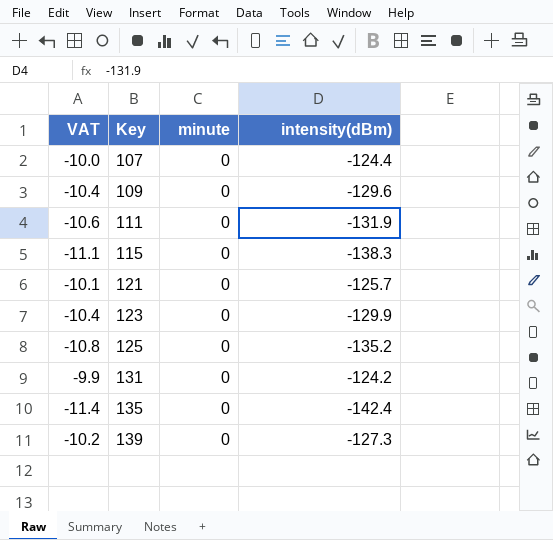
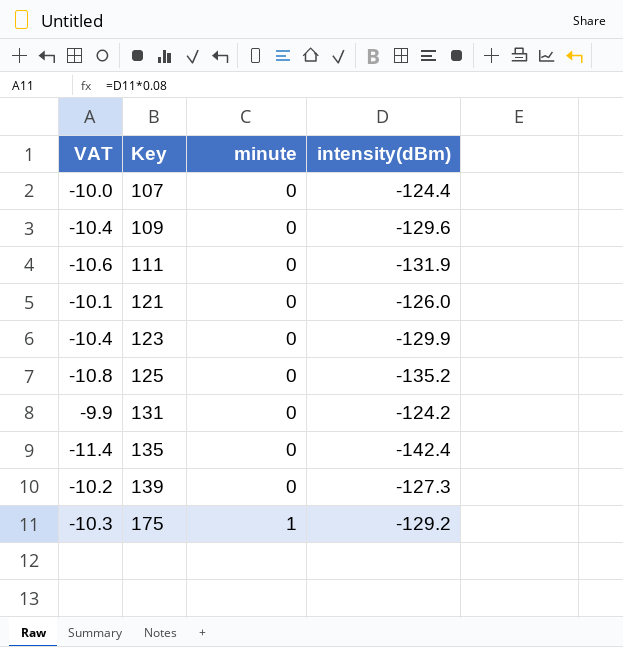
row 115: -11.1 | 0 | -138.3 -> none
121 | intensity(dBm): -125.7 -> -126.0
row 175: none -> -10.3 | 1 | -129.2

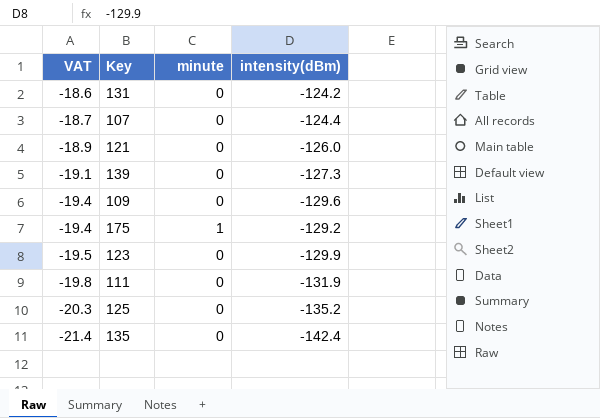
row order: Key ascending -> VAT descending
column VAT | formula: [intensity(dBm)] * 0.08 -> [intensity(dBm)] * 0.15

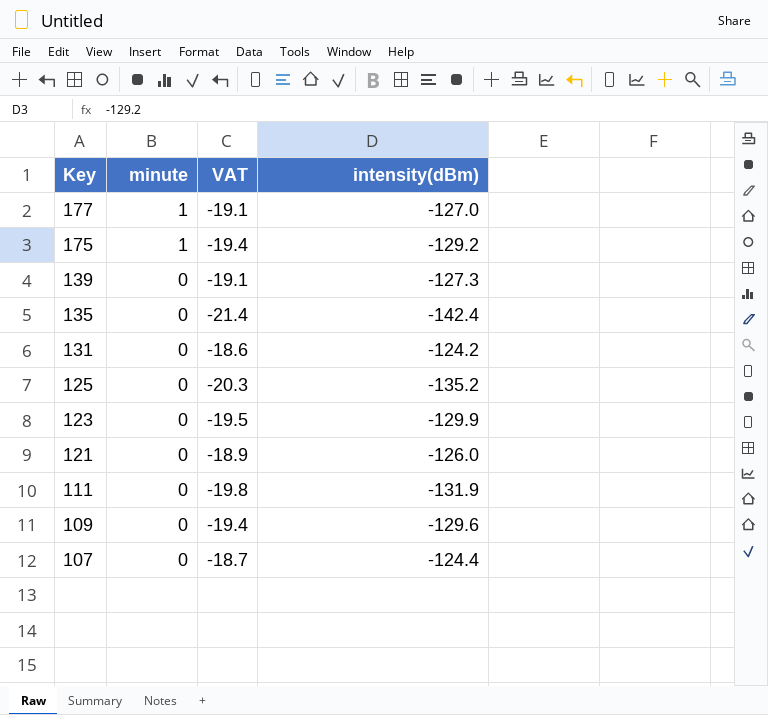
row order: VAT descending -> Key descending
column VAT | position: 1 -> 3
row 177: none -> 1 | -19.1 | -127.0

